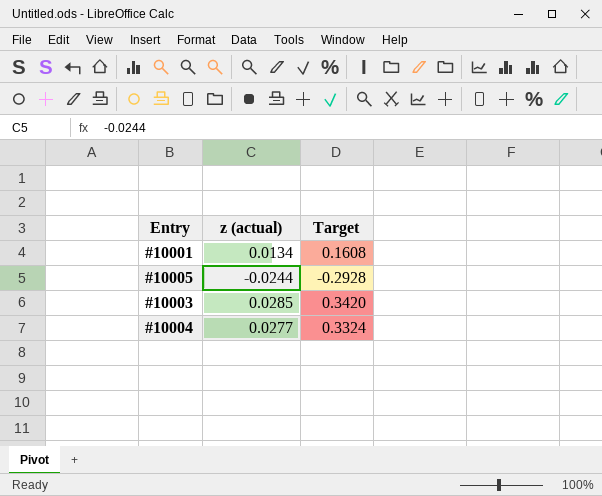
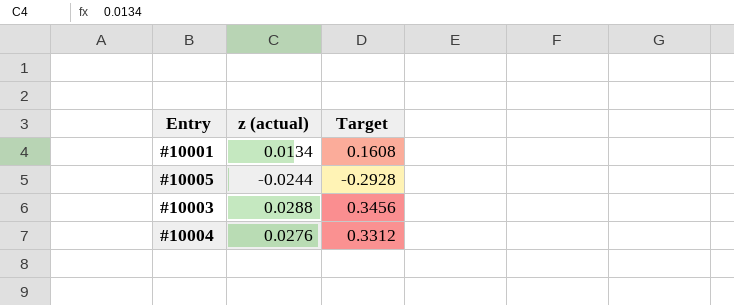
#10003 | z (actual): 0.0285 -> 0.0288
#10003 | Target: 0.3420 -> 0.3456
#10004 | z (actual): 0.0277 -> 0.0276
#10004 | Target: 0.3324 -> 0.3312

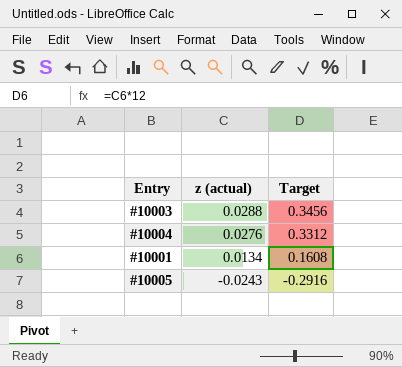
row order: none -> z (actual) descending
#10005 | z (actual): -0.0244 -> -0.0243
#10005 | Target: -0.2928 -> -0.2916

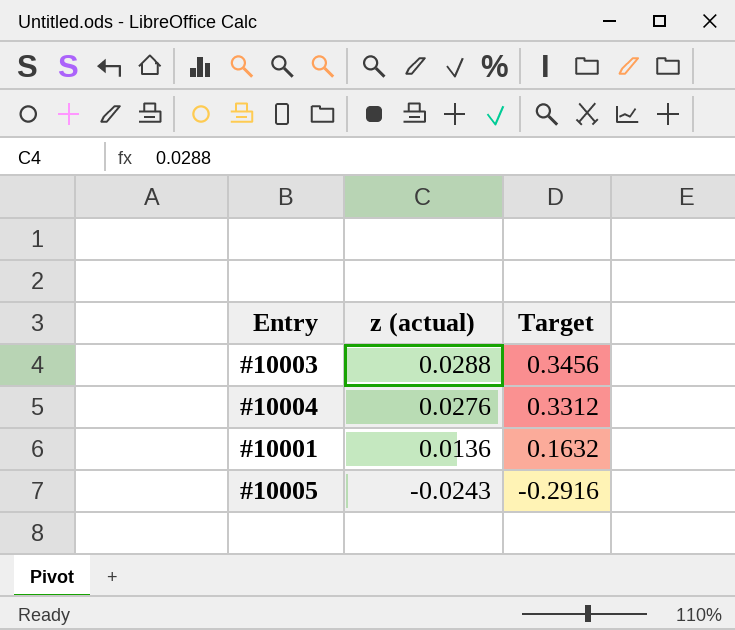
#10001 | z (actual): 0.0134 -> 0.0136
#10001 | Target: 0.1608 -> 0.1632

